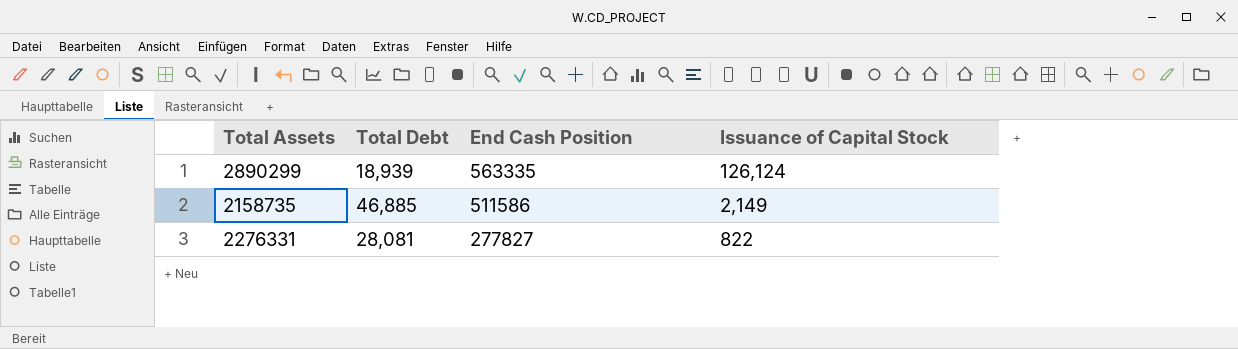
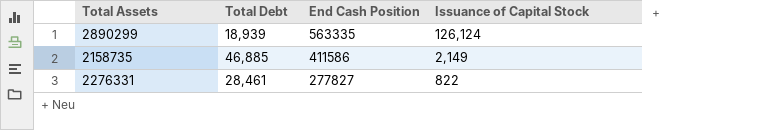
2158735 | End Cash Position: 511586 -> 411586
2276331 | Total Debt: 28,081 -> 28,461

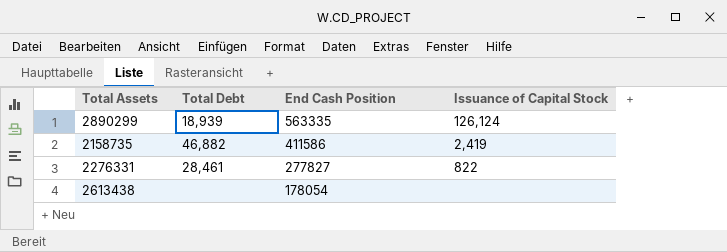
2158735 | Total Debt: 46,885 -> 46,882
2158735 | Issuance of Capital Stock: 2,149 -> 2,419
row 2613438: none -> none | 178054 | none

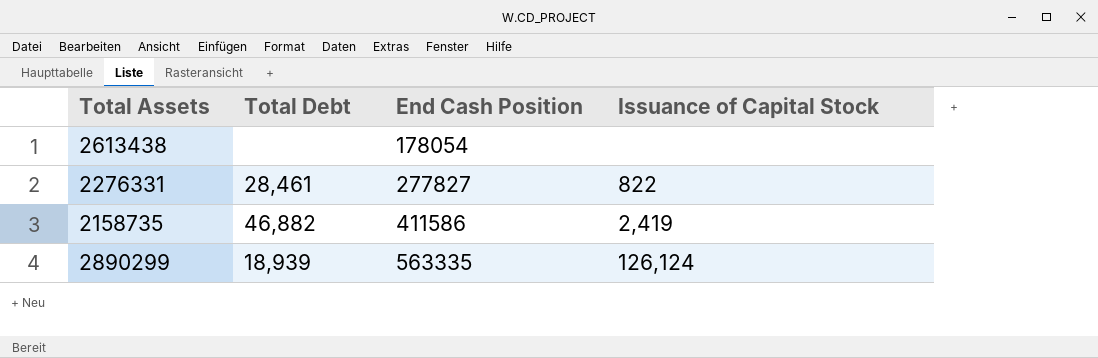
row order: End Cash Position descending -> End Cash Position ascending

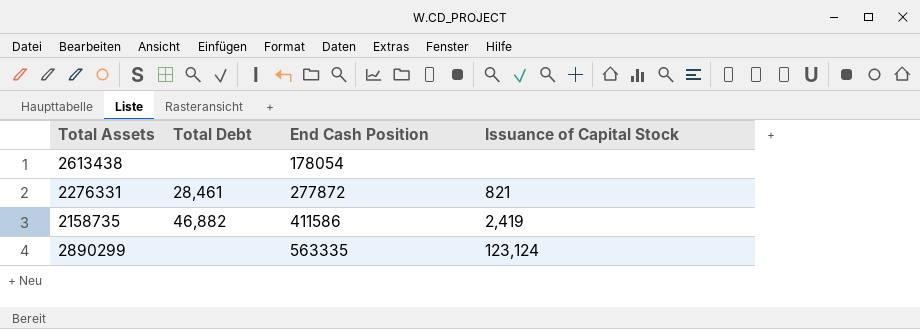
2276331 | End Cash Position: 277827 -> 277872
2276331 | Issuance of Capital Stock: 822 -> 821
2890299 | Total Debt: 18,939 -> none
2890299 | Issuance of Capital Stock: 126,124 -> 123,124

